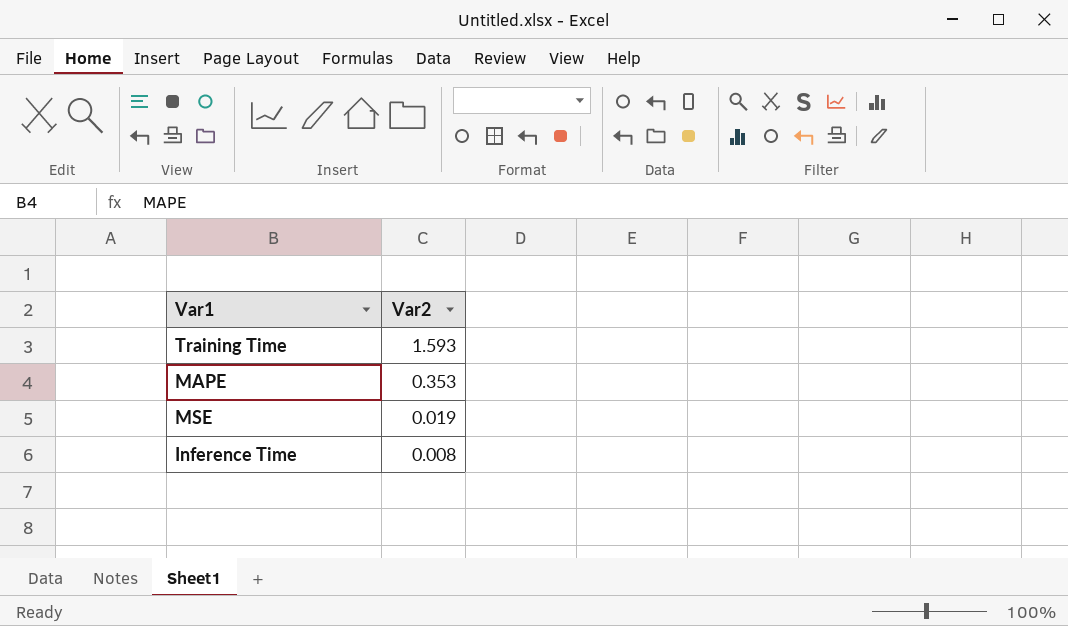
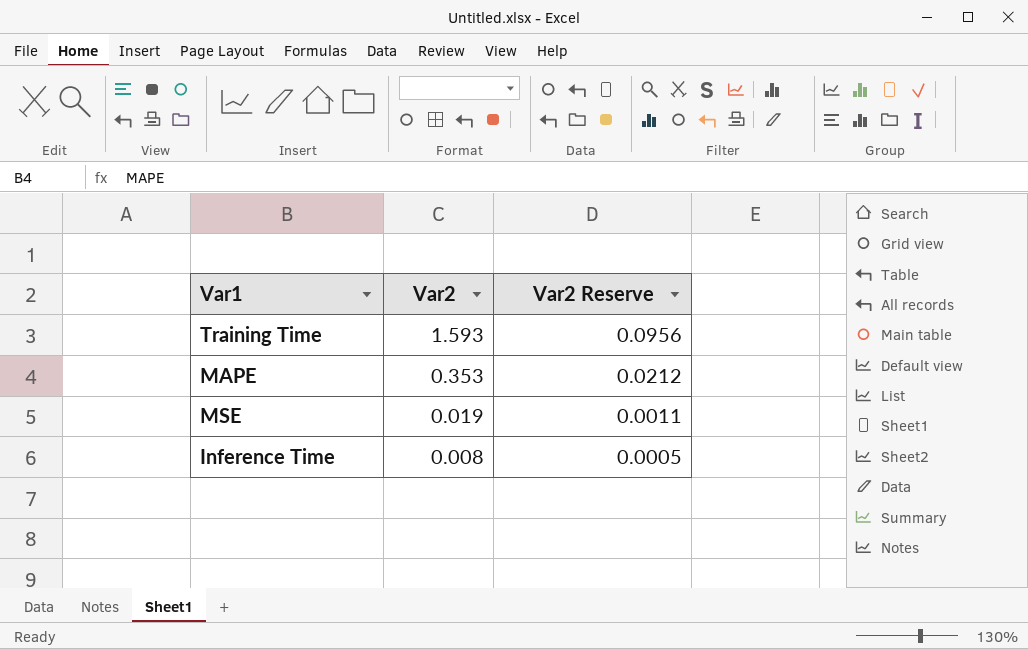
column Var2 Reserve | formula: none -> [Var2] * 0.06

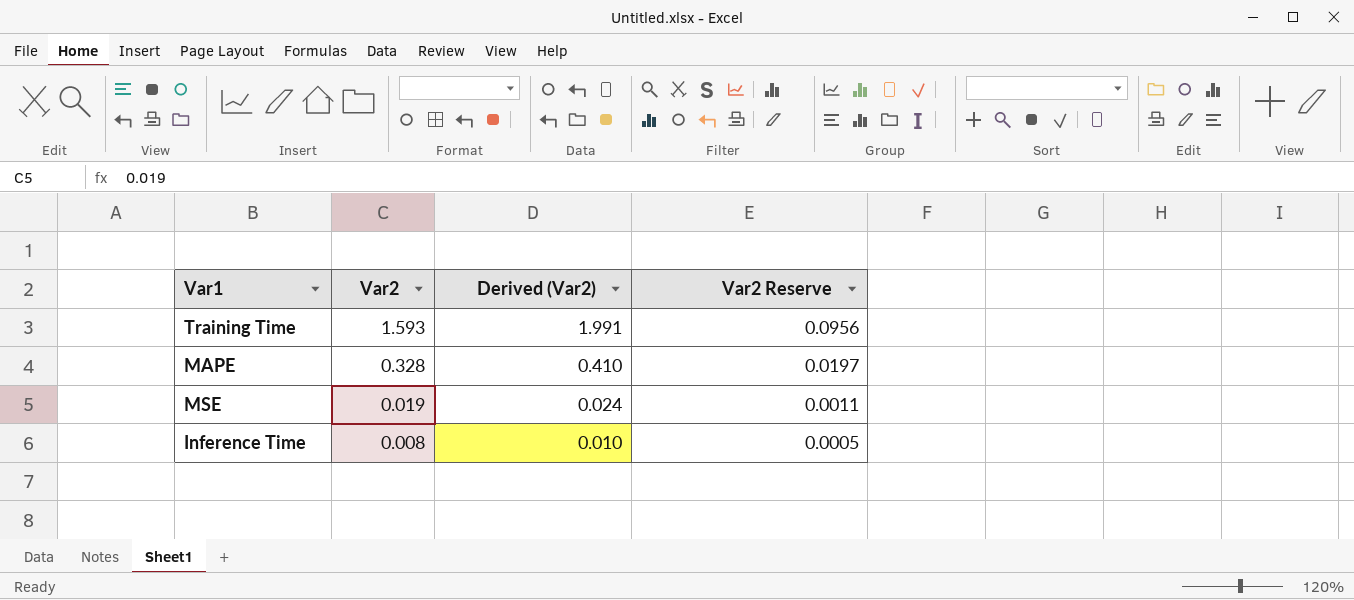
column Derived (Var2) | formula: none -> [Var2] * 1.25
MAPE | Var2: 0.353 -> 0.328
MAPE | Var2 Reserve: 0.0212 -> 0.0197

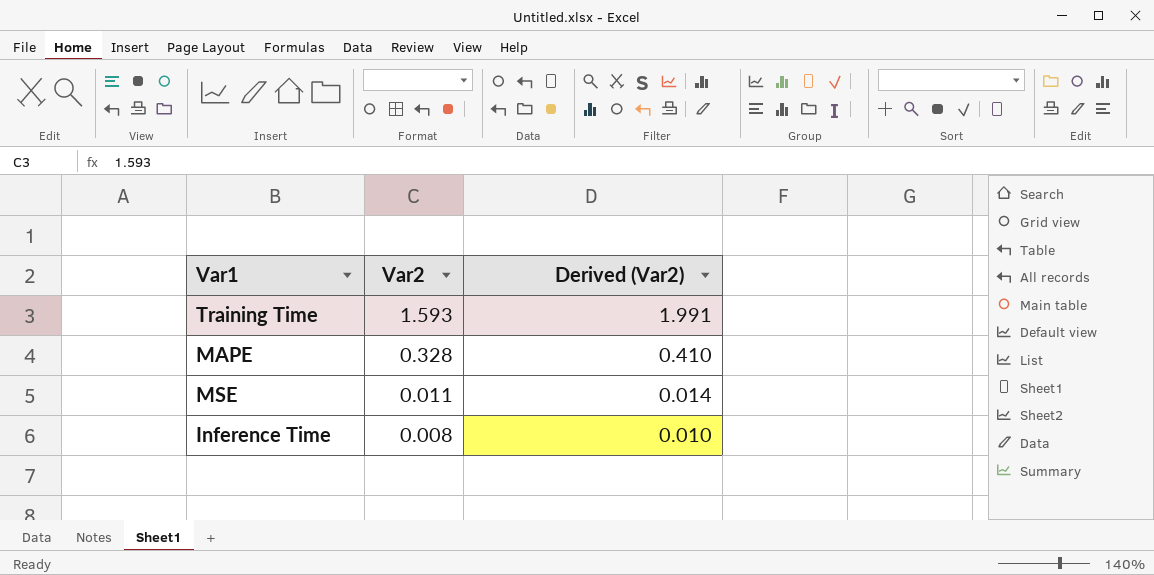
column Var2 Reserve | formula: [Var2] * 0.06 -> none
MSE | Var2: 0.019 -> 0.011
MSE | Derived (Var2): 0.024 -> 0.014

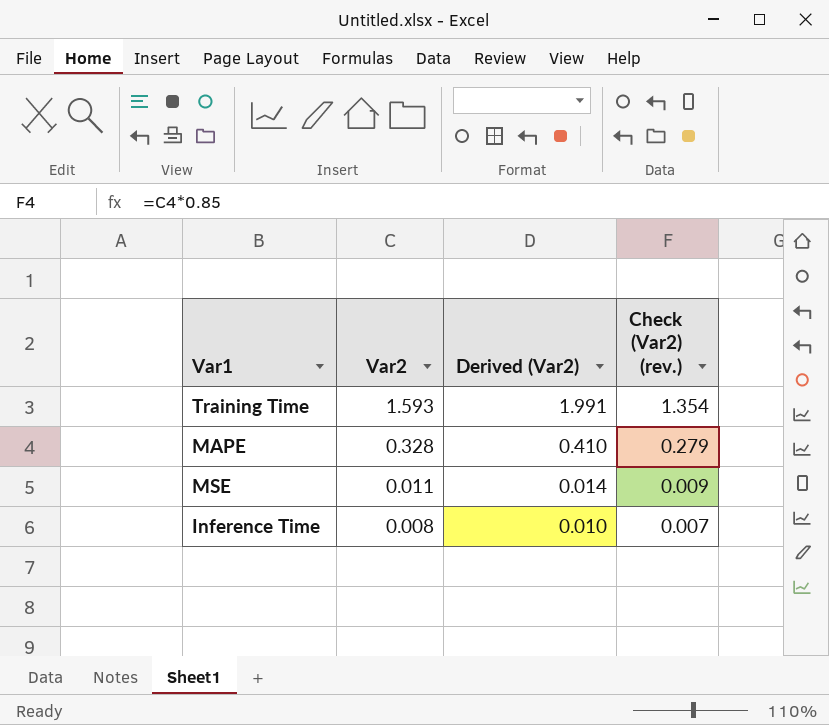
column Check (Var2) (rev.) | formula: none -> [Var2] * 0.85

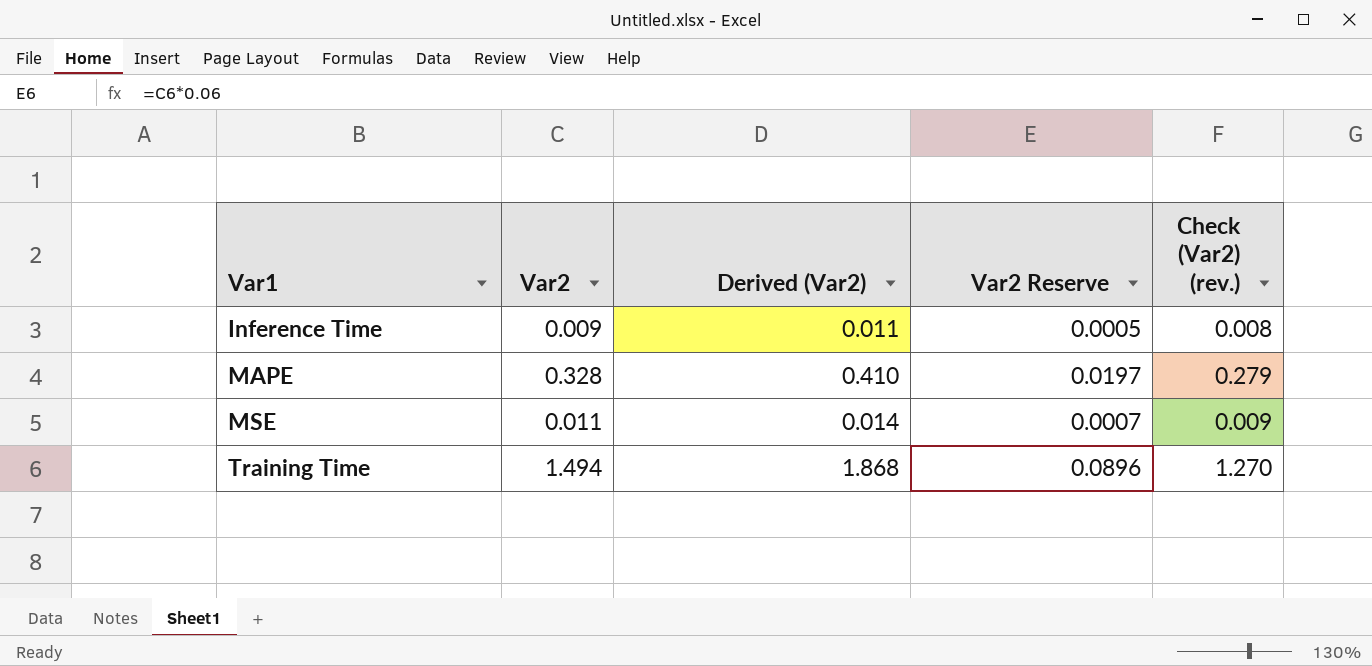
row order: Var2 descending -> Var1 ascending
column Var2 Reserve | formula: none -> [Var2] * 0.06
Inference Time | Var2: 0.008 -> 0.009
Inference Time | Derived (Var2): 0.010 -> 0.011
Inference Time | Check (Var2) (rev.): 0.007 -> 0.008
Training Time | Var2: 1.593 -> 1.494
Training Time | Derived (Var2): 1.991 -> 1.868
Training Time | Check (Var2) (rev.): 1.354 -> 1.270

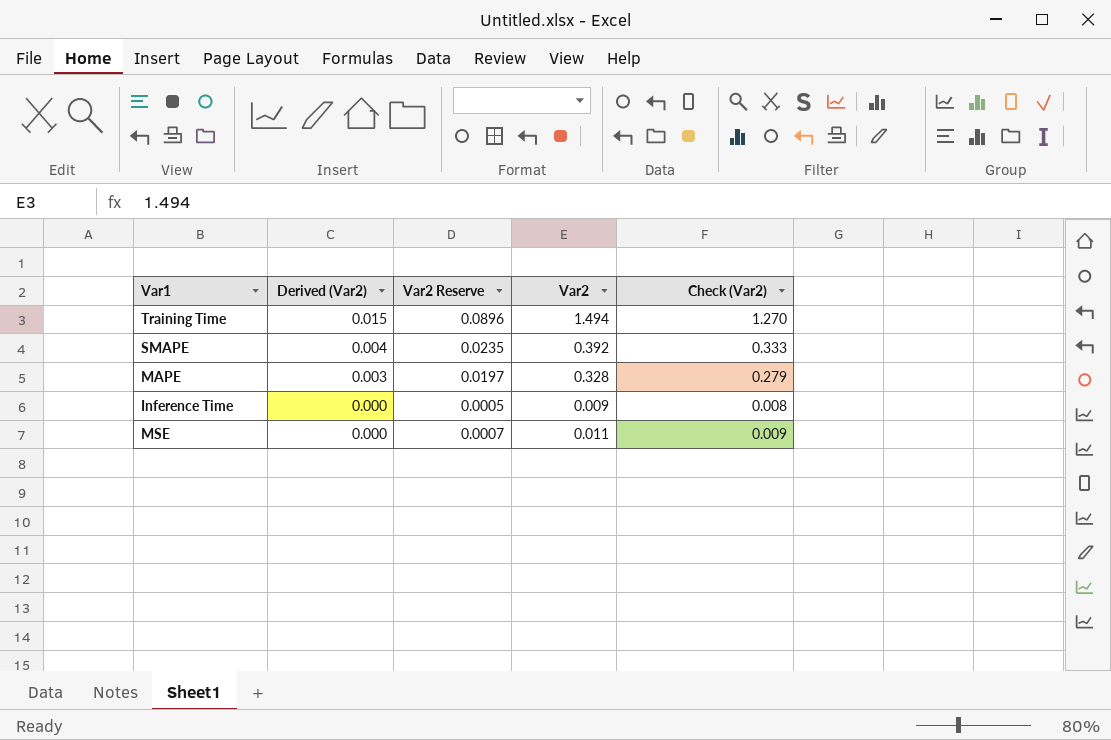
row order: Var1 ascending -> Derived (Var2) descending
column Derived (Var2) | formula: [Var2] * 1.25 -> [Var2] * 0.01
column Var2 | position: 2 -> 4
column name: Check (Var2) (rev.) -> Check (Var2)
row SMAPE: none -> 0.004 | 0.0235 | 0.392 | 0.333

